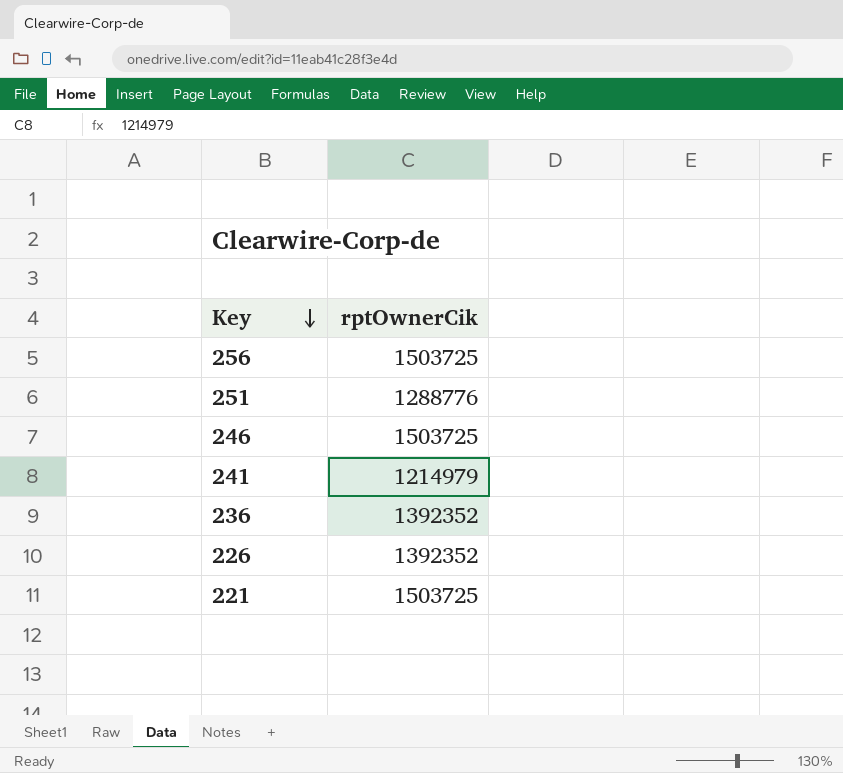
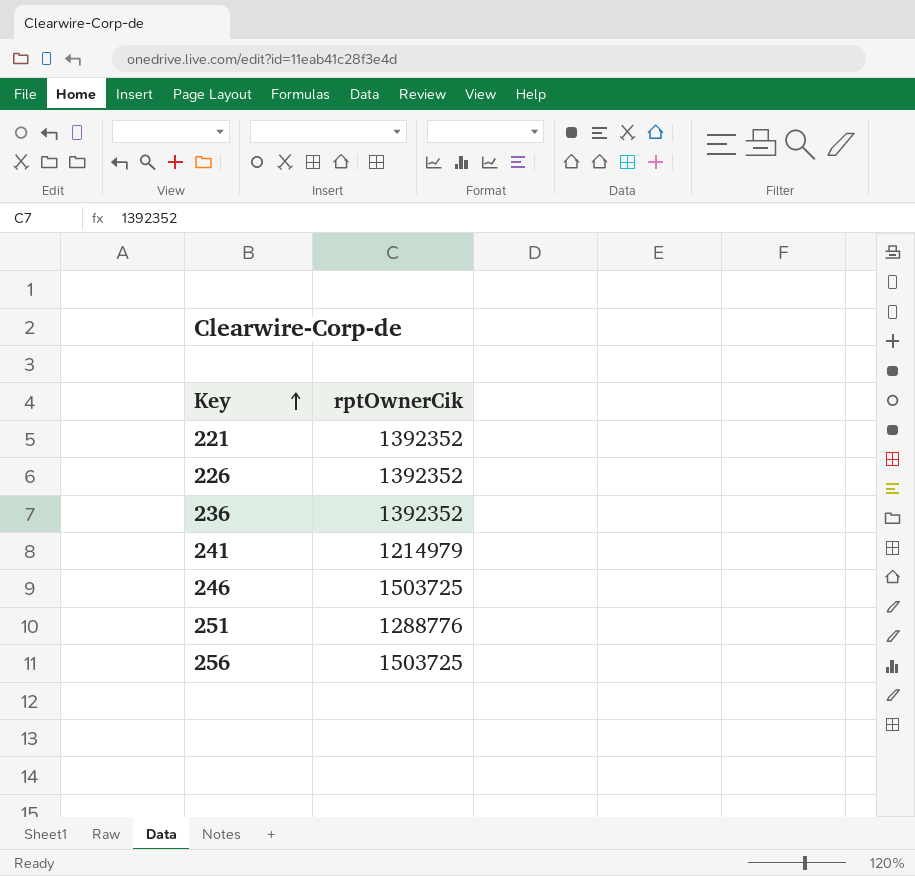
row order: Key descending -> Key ascending
221 | rptOwnerCik: 1503725 -> 1392352

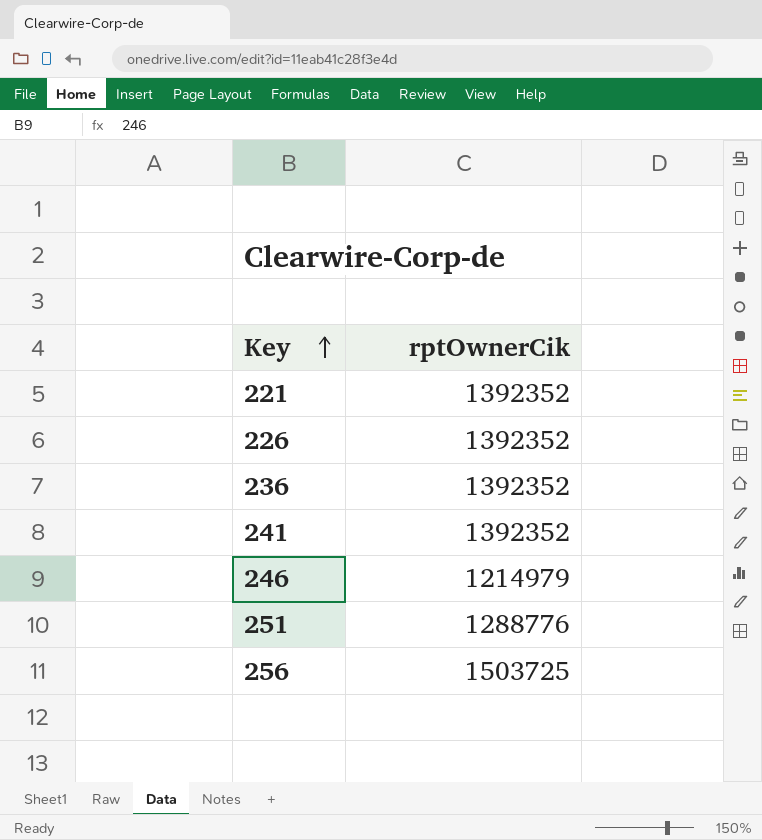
241 | rptOwnerCik: 1214979 -> 1392352
246 | rptOwnerCik: 1503725 -> 1214979

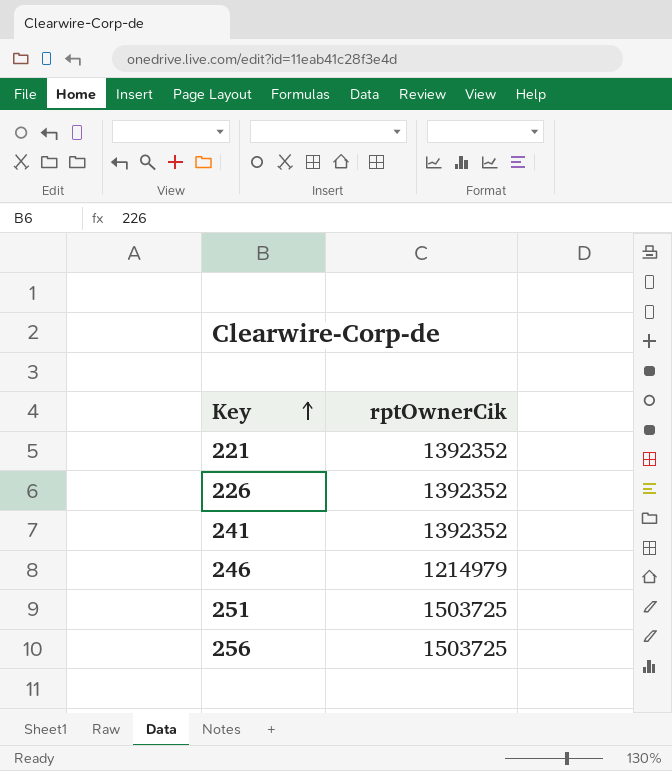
row 236: 1392352 -> none
251 | rptOwnerCik: 1288776 -> 1503725

